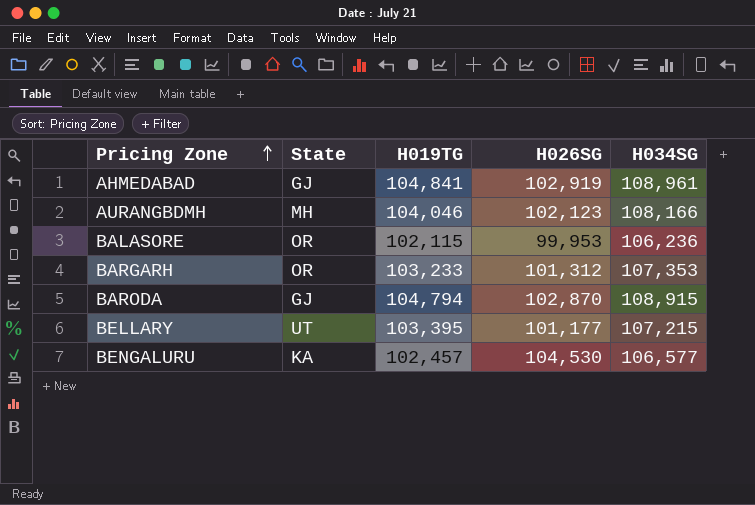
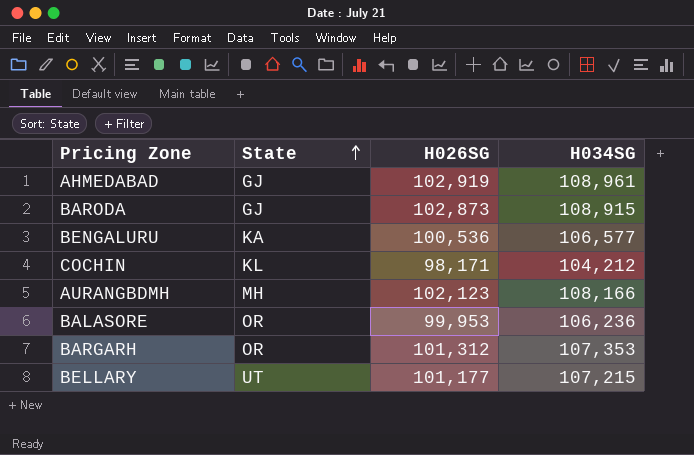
row order: Pricing Zone ascending -> State ascending
column H019TG | position: 3 -> none
BARODA | H026SG: 102,870 -> 102,873
BENGALURU | H026SG: 104,530 -> 100,536
row COCHIN: none -> KL | 98,171 | 104,212

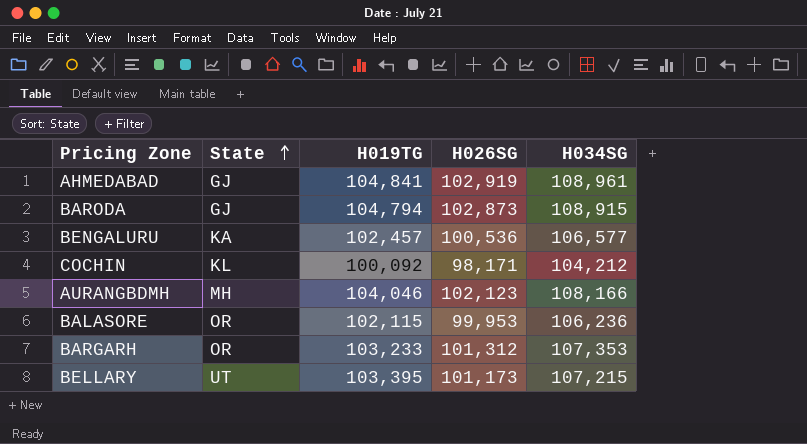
column H019TG | position: none -> 3
BELLARY | H026SG: 101,177 -> 101,173

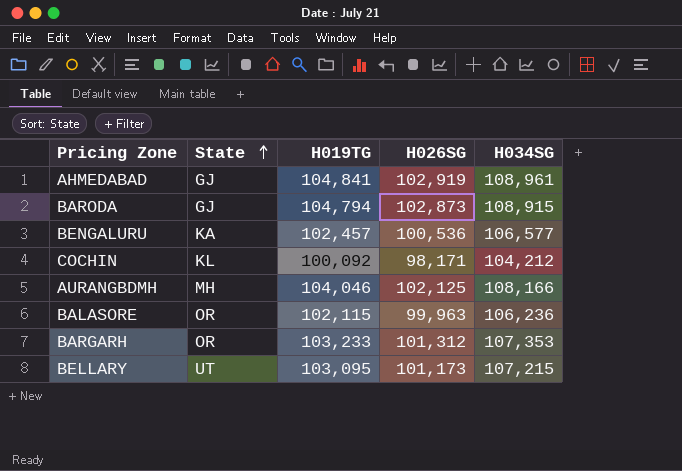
AURANGBDMH | H026SG: 102,123 -> 102,125
BALASORE | H026SG: 99,953 -> 99,963
BELLARY | H019TG: 103,395 -> 103,095

